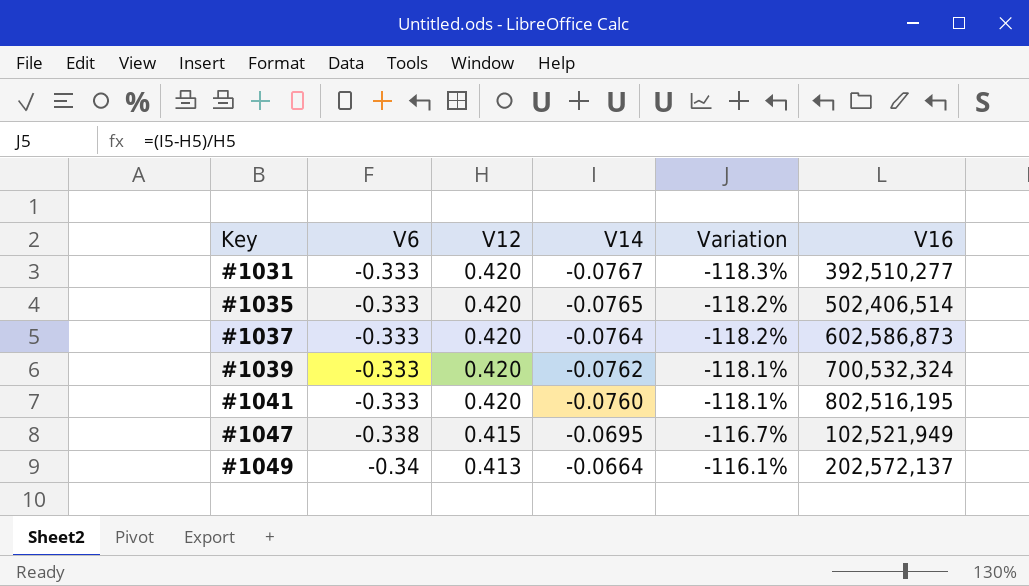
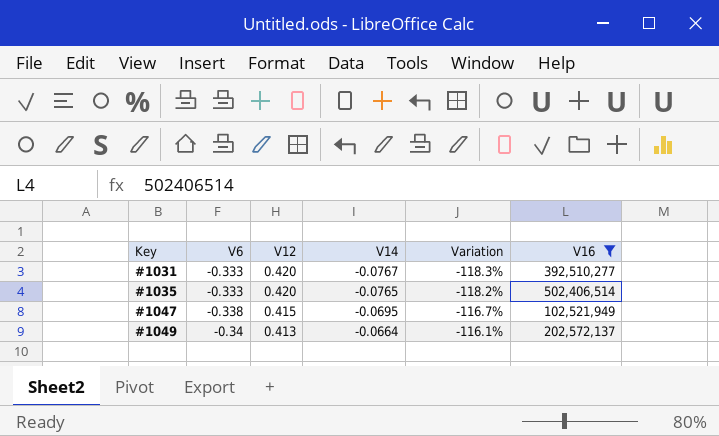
filter: none -> V16 <= 502,406,514

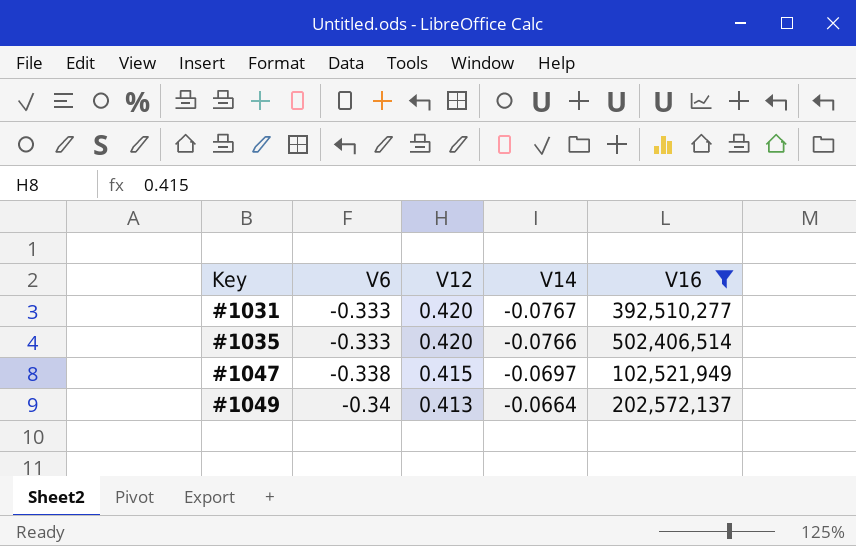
column Variation | formula: ([V14] - [V12]) / [V12] -> none
#1035 | V14: -0.0765 -> -0.0766
#1047 | V14: -0.0695 -> -0.0697

